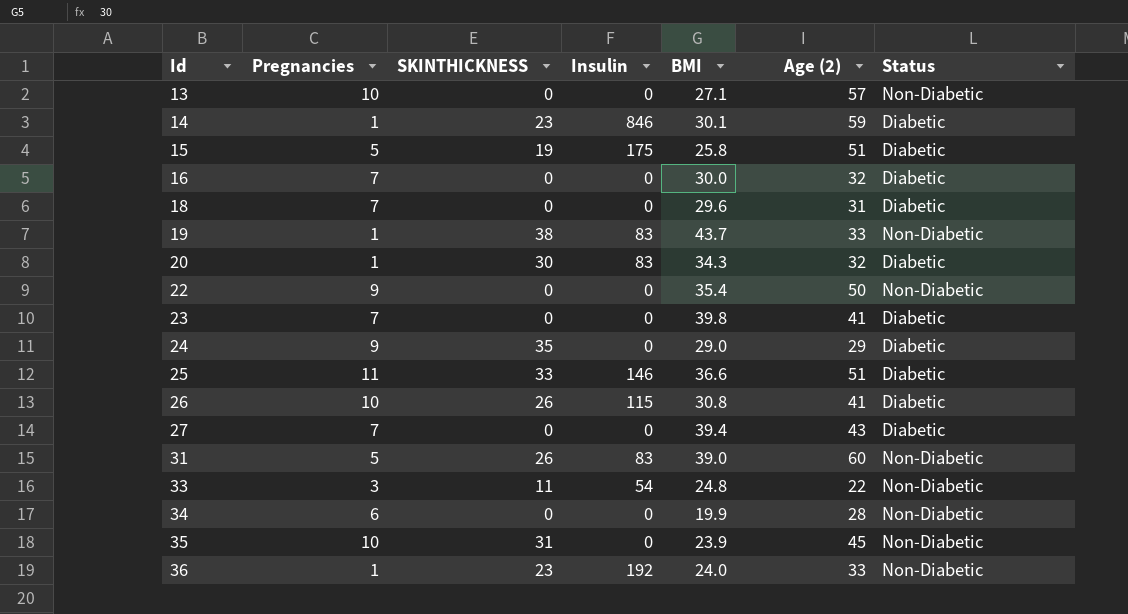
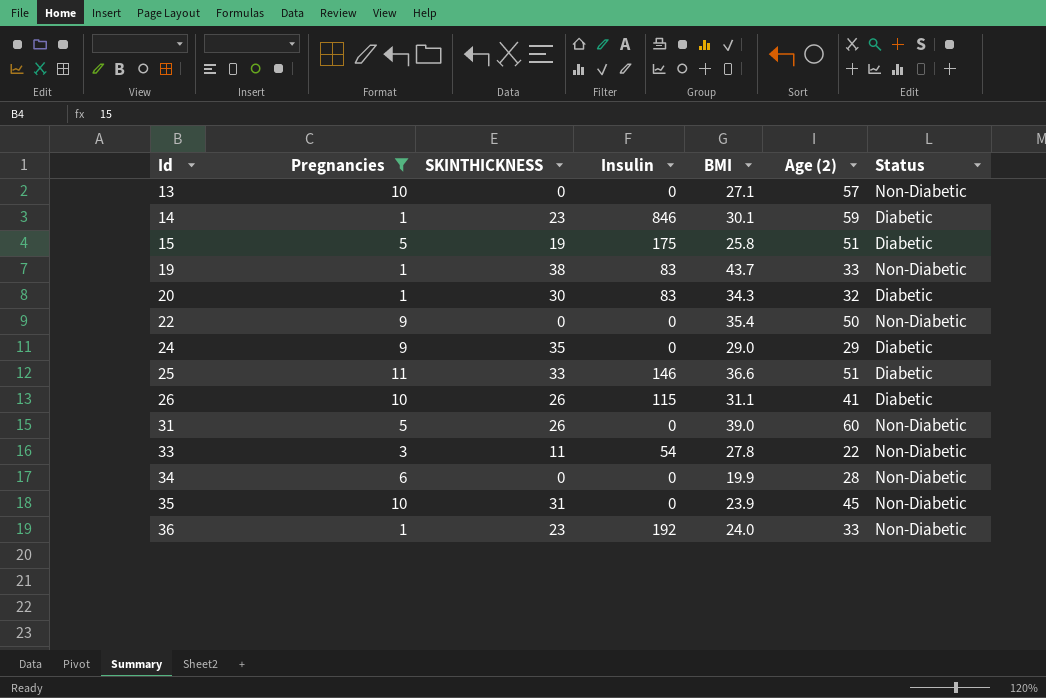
filter: none -> Pregnancies != 7
26 | BMI: 30.8 -> 31.1
31 | Insulin: 83 -> 0
33 | BMI: 24.8 -> 27.8

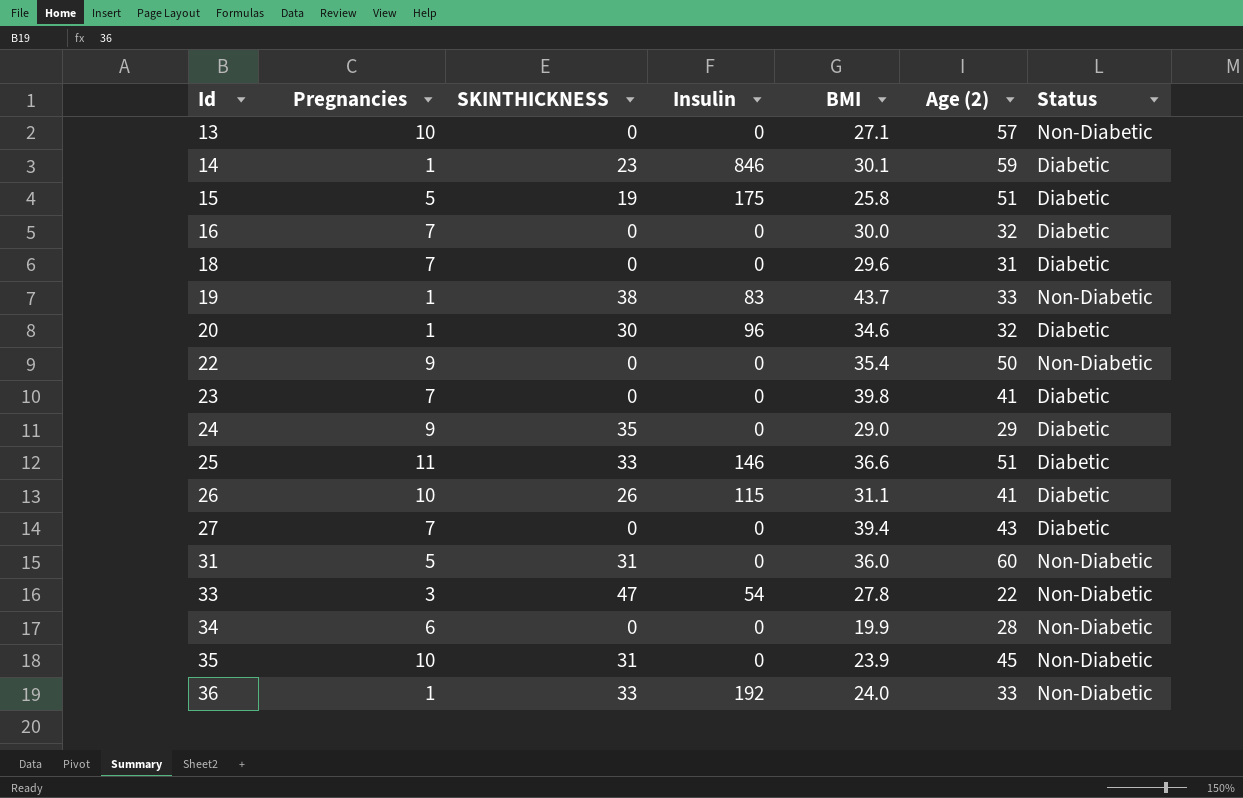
filter: Pregnancies != 7 -> none
20 | Insulin: 83 -> 96
20 | BMI: 34.3 -> 34.6
31 | SKINTHICKNESS: 26 -> 31
31 | BMI: 39.0 -> 36.0
33 | SKINTHICKNESS: 11 -> 47
36 | SKINTHICKNESS: 23 -> 33

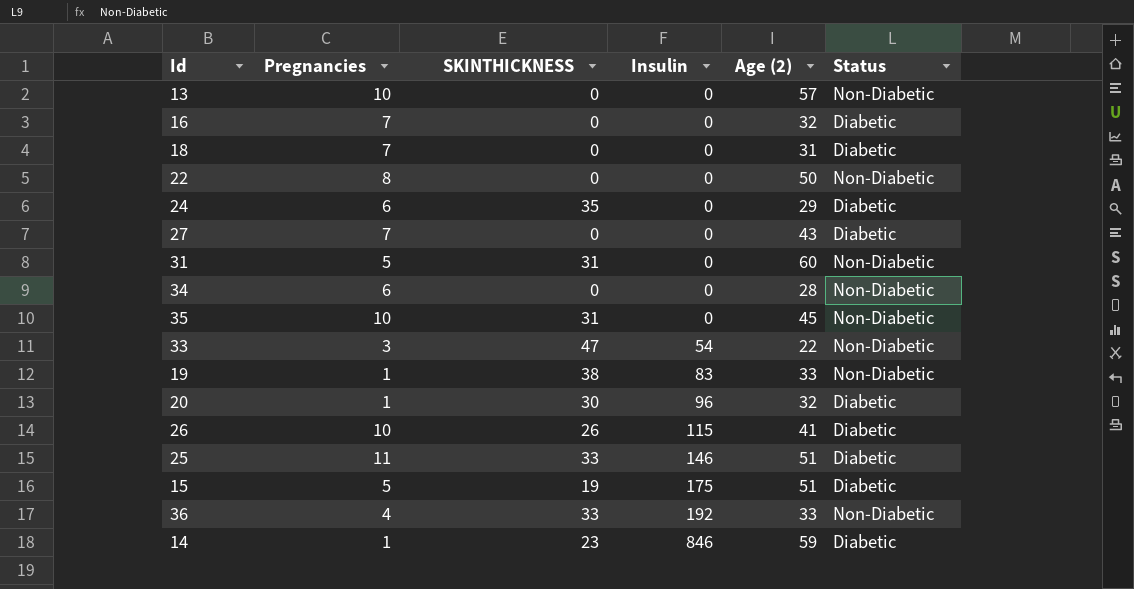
row order: Id ascending -> Insulin ascending
column BMI | position: 5 -> none
row 23: 7 | 0 | 0 | 39.8 | 41 | Diabetic -> none
22 | Pregnancies: 9 -> 8
24 | Pregnancies: 9 -> 6
36 | Pregnancies: 1 -> 4

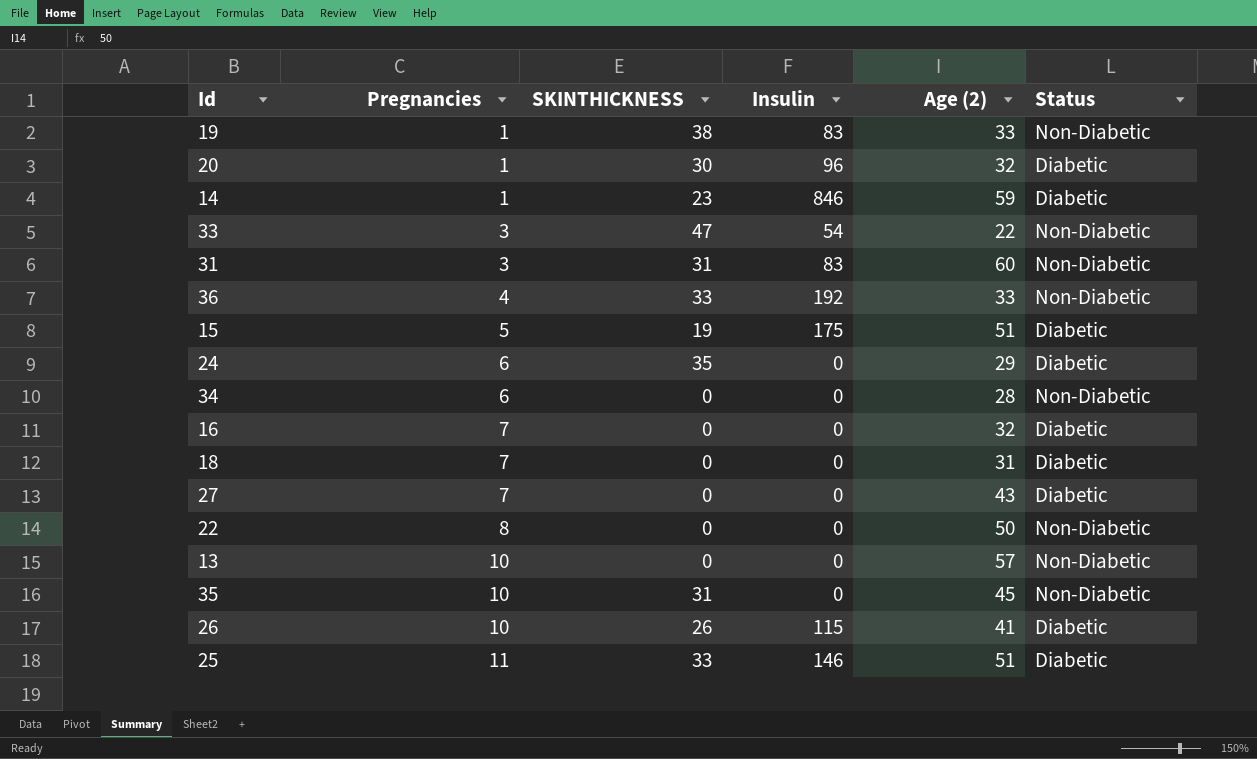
row order: Insulin ascending -> Pregnancies ascending
31 | Pregnancies: 5 -> 3
31 | Insulin: 0 -> 83

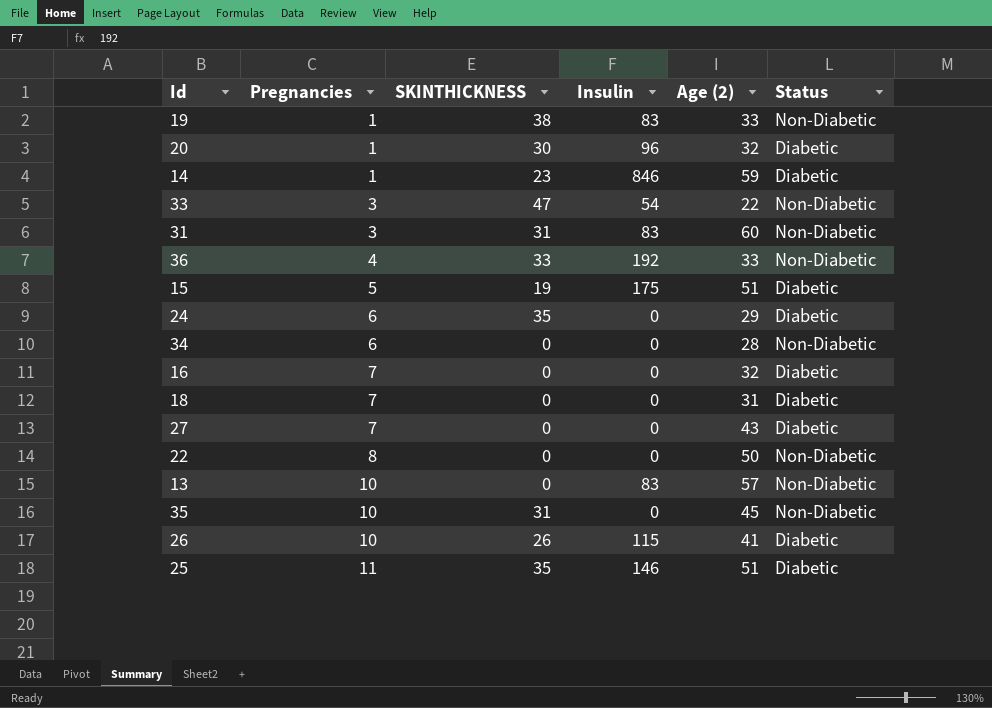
13 | Insulin: 0 -> 83
25 | SKINTHICKNESS: 33 -> 35

